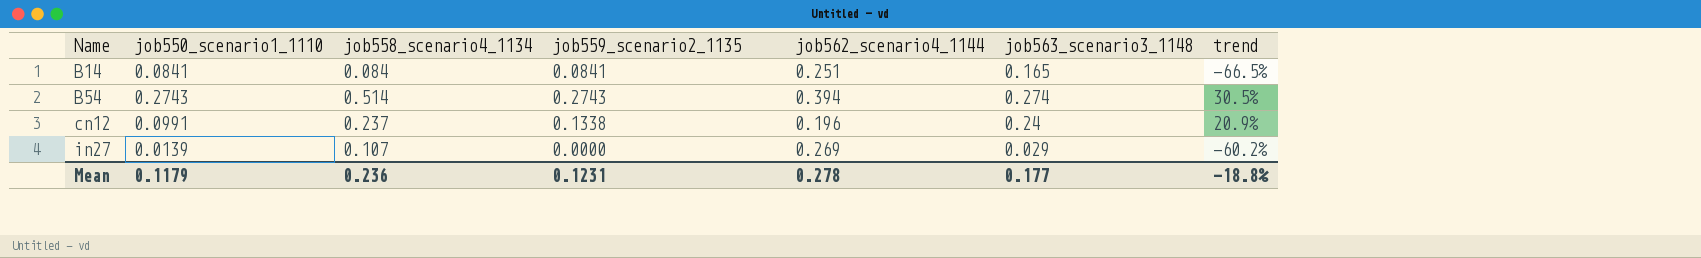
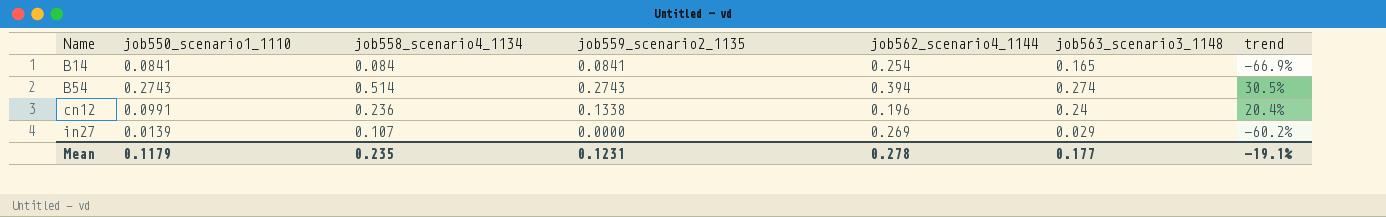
B14 | job562_scenario4_1144: 0.251 -> 0.254
B14 | trend: -66.5% -> -66.9%
cn12 | job558_scenario4_1134: 0.237 -> 0.236
cn12 | trend: 20.9% -> 20.4%
Mean | job558_scenario4_1134: 0.236 -> 0.235
Mean | trend: -18.8% -> -19.1%

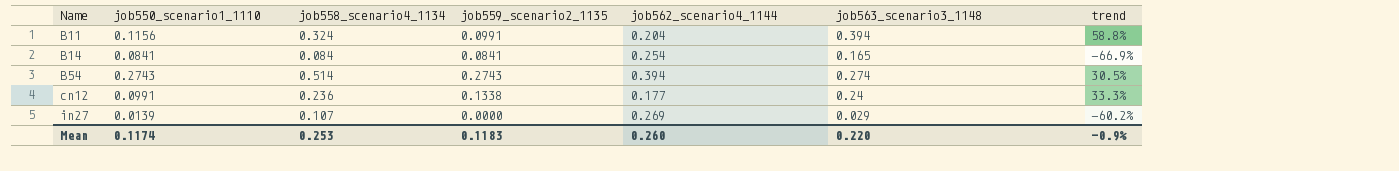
row B11: none -> 0.1156 | 0.324 | 0.0991 | 0.204 | 0.394 | 58.8%
cn12 | job562_scenario4_1144: 0.196 -> 0.177
cn12 | trend: 20.4% -> 33.3%
Mean | job550_scenario1_1110: 0.1179 -> 0.1174
Mean | job558_scenario4_1134: 0.235 -> 0.253
Mean | job559_scenario2_1135: 0.1231 -> 0.1183
Mean | job562_scenario4_1144: 0.278 -> 0.260
Mean | job563_scenario3_1148: 0.177 -> 0.220
Mean | trend: -19.1% -> -0.9%

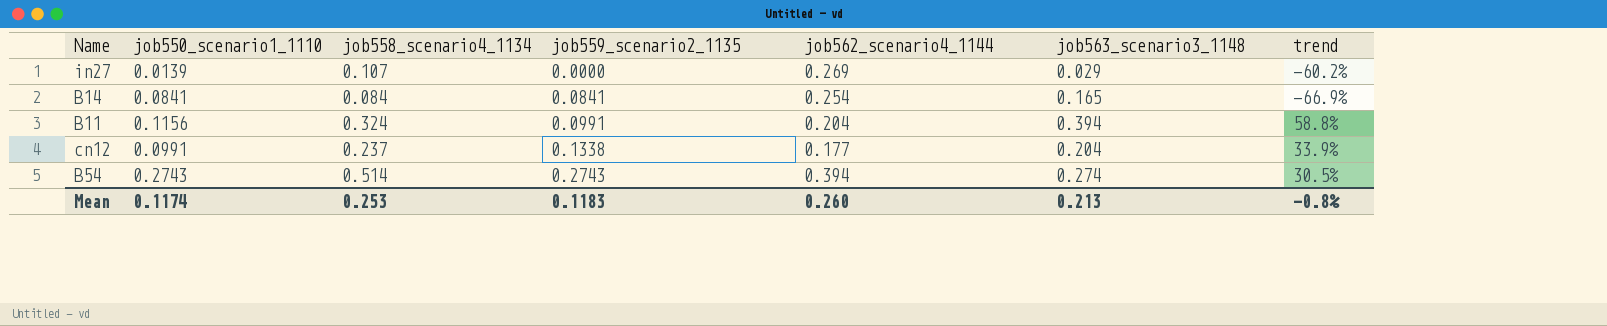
row order: Name ascending -> job559_scenario2_1135 ascending
cn12 | job558_scenario4_1134: 0.236 -> 0.237
cn12 | job563_scenario3_1148: 0.24 -> 0.204
cn12 | trend: 33.3% -> 33.9%
Mean | job563_scenario3_1148: 0.220 -> 0.213
Mean | trend: -0.9% -> -0.8%

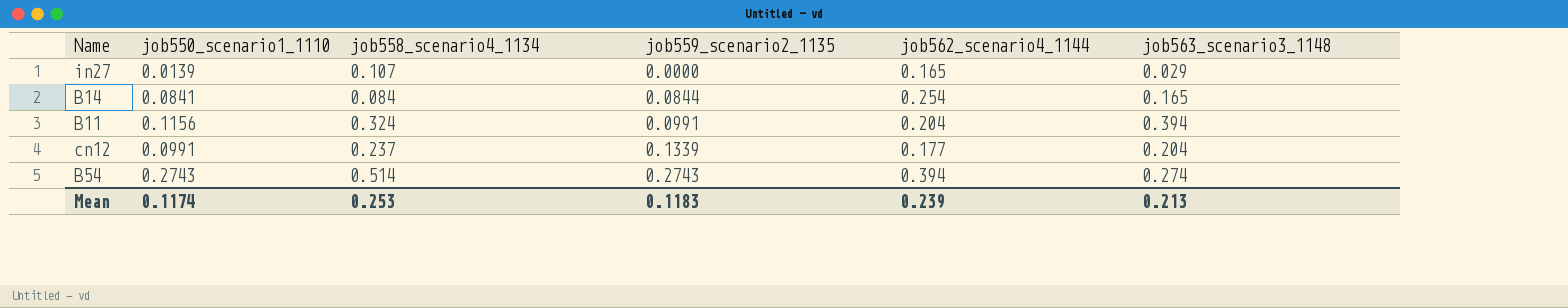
column trend | formula: ([job558_scenario4_1134] - [job562_scenario4_1144]) / [job562_scenario4_1144] -> none
in27 | job562_scenario4_1144: 0.269 -> 0.165
B14 | job559_scenario2_1135: 0.0841 -> 0.0844
cn12 | job559_scenario2_1135: 0.1338 -> 0.1339
Mean | job562_scenario4_1144: 0.260 -> 0.239

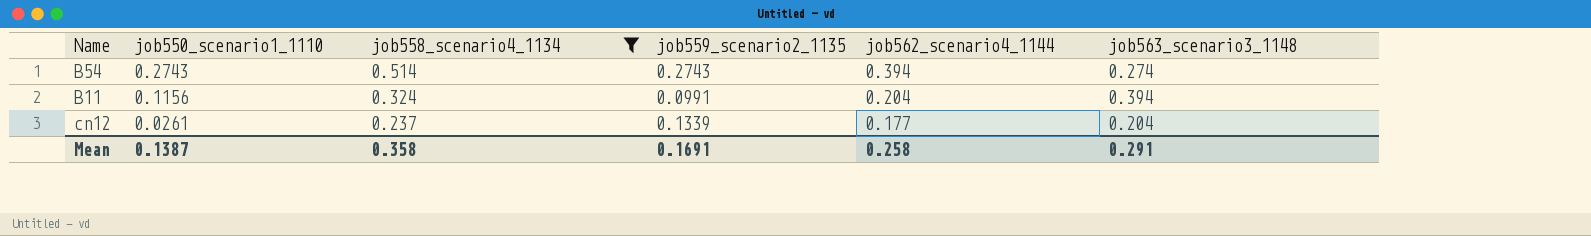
filter: none -> job558_scenario4_1134 >= 0.237
row order: job559_scenario2_1135 ascending -> job550_scenario1_1110 descending
cn12 | job550_scenario1_1110: 0.0991 -> 0.0261
Mean | job550_scenario1_1110: 0.1174 -> 0.1387
Mean | job558_scenario4_1134: 0.253 -> 0.358
Mean | job559_scenario2_1135: 0.1183 -> 0.1691
Mean | job562_scenario4_1144: 0.239 -> 0.258
Mean | job563_scenario3_1148: 0.213 -> 0.291

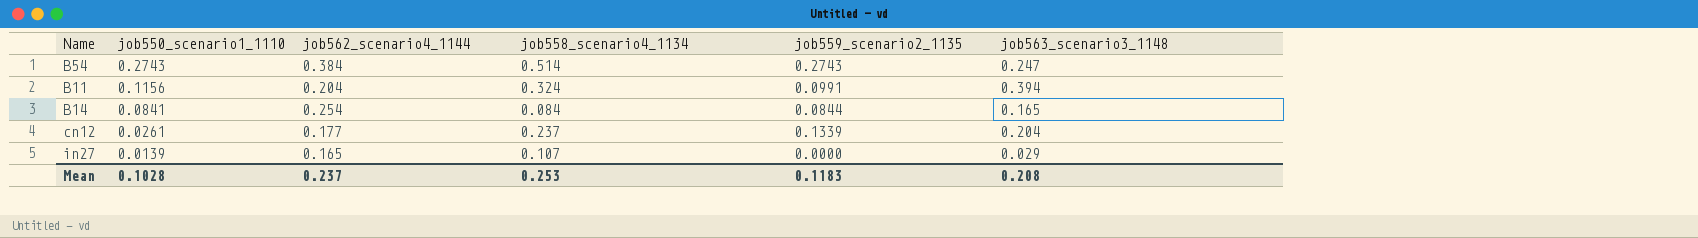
filter: job558_scenario4_1134 >= 0.237 -> none
column job562_scenario4_1144 | position: 5 -> 3
B54 | job562_scenario4_1144: 0.394 -> 0.384
B54 | job563_scenario3_1148: 0.274 -> 0.247
Mean | job550_scenario1_1110: 0.1387 -> 0.1028
Mean | job562_scenario4_1144: 0.258 -> 0.237
Mean | job558_scenario4_1134: 0.358 -> 0.253
Mean | job559_scenario2_1135: 0.1691 -> 0.1183
Mean | job563_scenario3_1148: 0.291 -> 0.208

